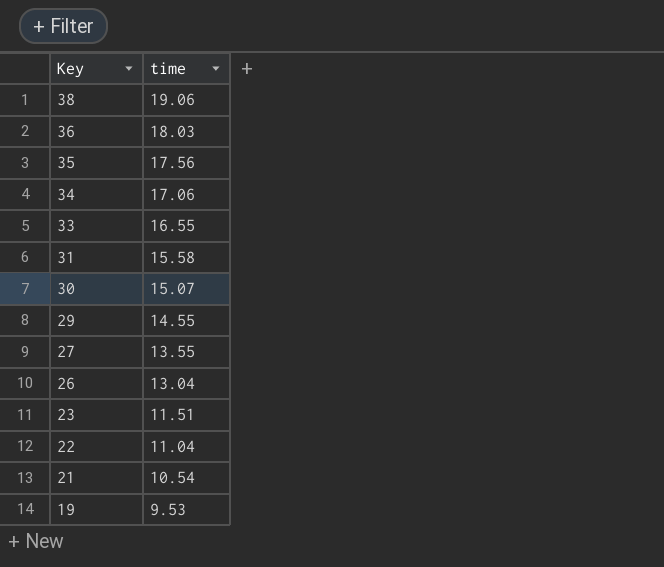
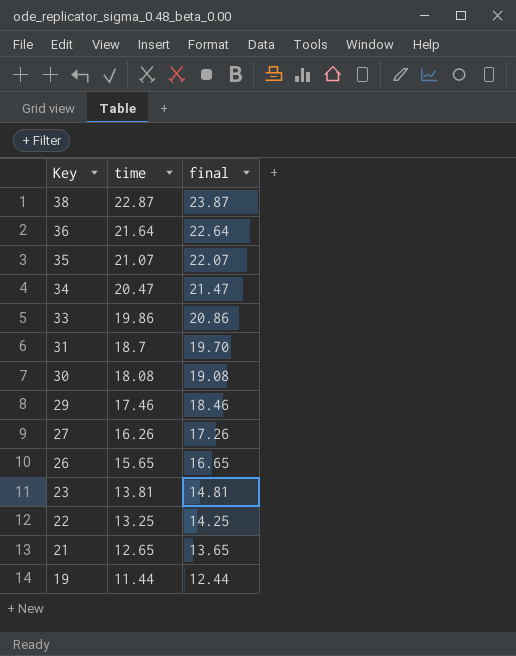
column final | formula: none -> [time] + 1
38 | time: 19.06 -> 22.87
36 | time: 18.03 -> 21.64
35 | time: 17.56 -> 21.07
34 | time: 17.06 -> 20.47
33 | time: 16.55 -> 19.86
31 | time: 15.58 -> 18.7
30 | time: 15.07 -> 18.08
29 | time: 14.55 -> 17.46
27 | time: 13.55 -> 16.26
26 | time: 13.04 -> 15.65
23 | time: 11.51 -> 13.81
22 | time: 11.04 -> 13.25
21 | time: 10.54 -> 12.65
19 | time: 9.53 -> 11.44

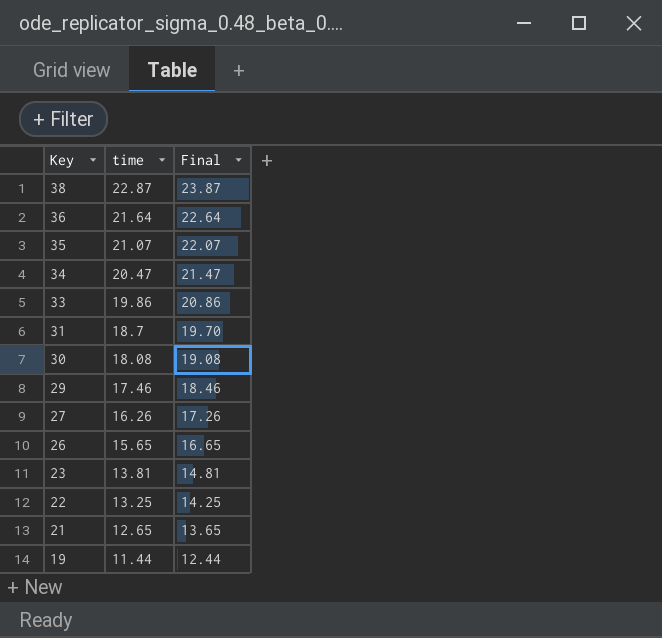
column name: final -> Final

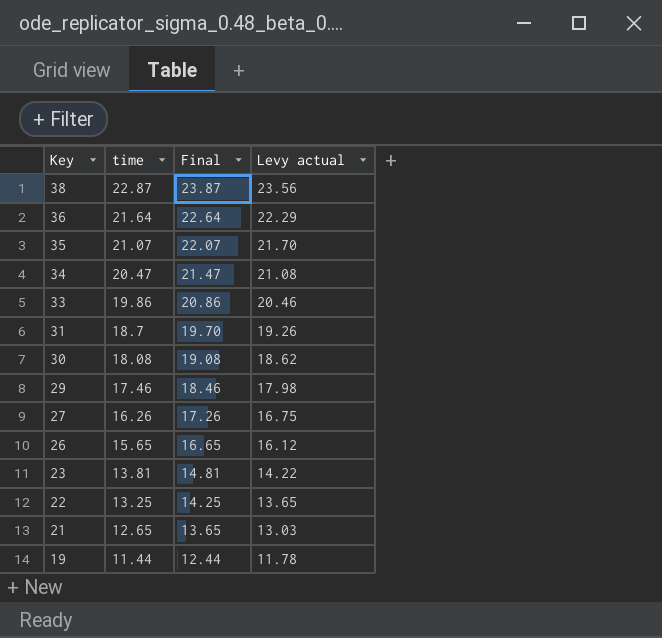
column Levy actual | formula: none -> [time] * 1.03

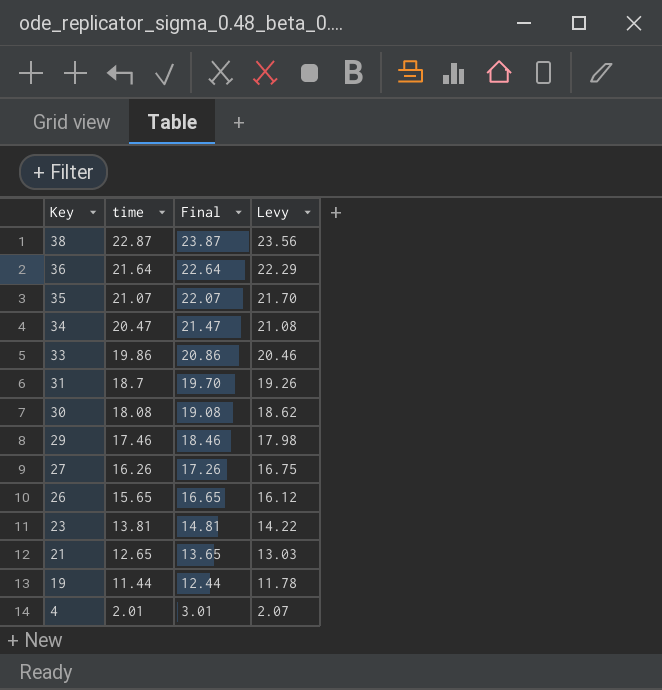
column name: Levy actual -> Levy
row 22: 13.25 | 14.25 | 13.65 -> none
row 4: none -> 2.01 | 3.01 | 2.07

